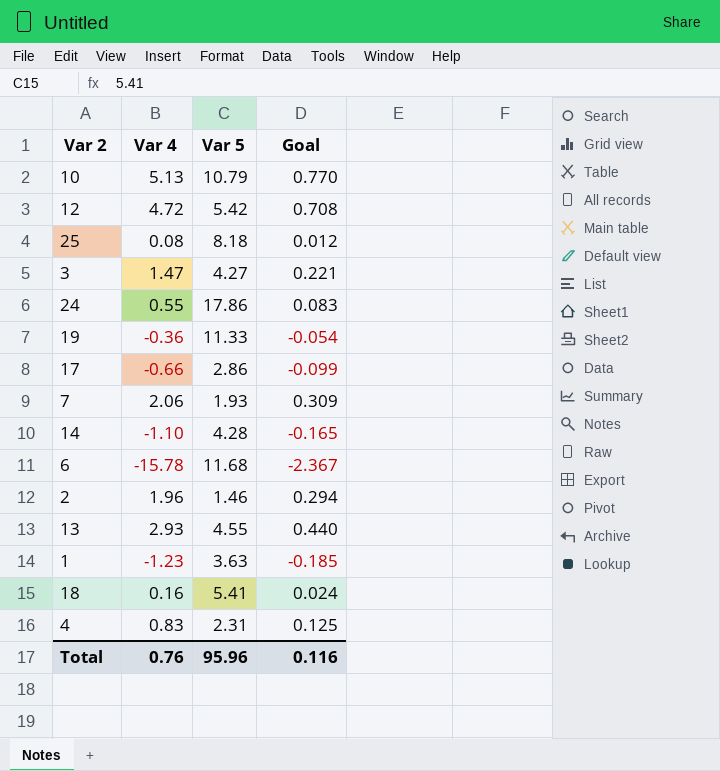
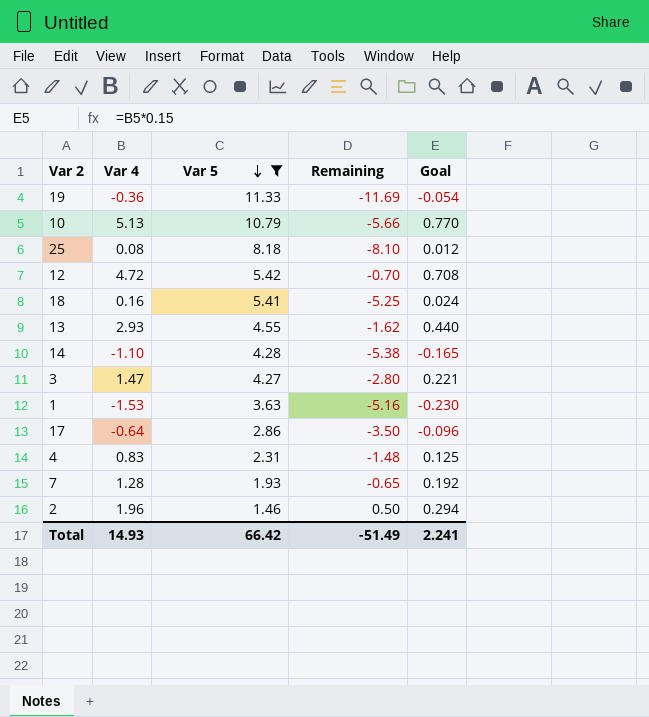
filter: none -> Var 5 <= 11.33
row order: none -> Var 5 descending
column Remaining | formula: none -> [Var 4] - [Var 5]
1 | Var 4: -1.23 -> -1.53
1 | Goal: -0.185 -> -0.230
17 | Var 4: -0.66 -> -0.64
17 | Goal: -0.099 -> -0.096
7 | Var 4: 2.06 -> 1.28
7 | Goal: 0.309 -> 0.192
Total | Var 4: 0.76 -> 14.93
Total | Var 5: 95.96 -> 66.42
Total | Goal: 0.116 -> 2.241

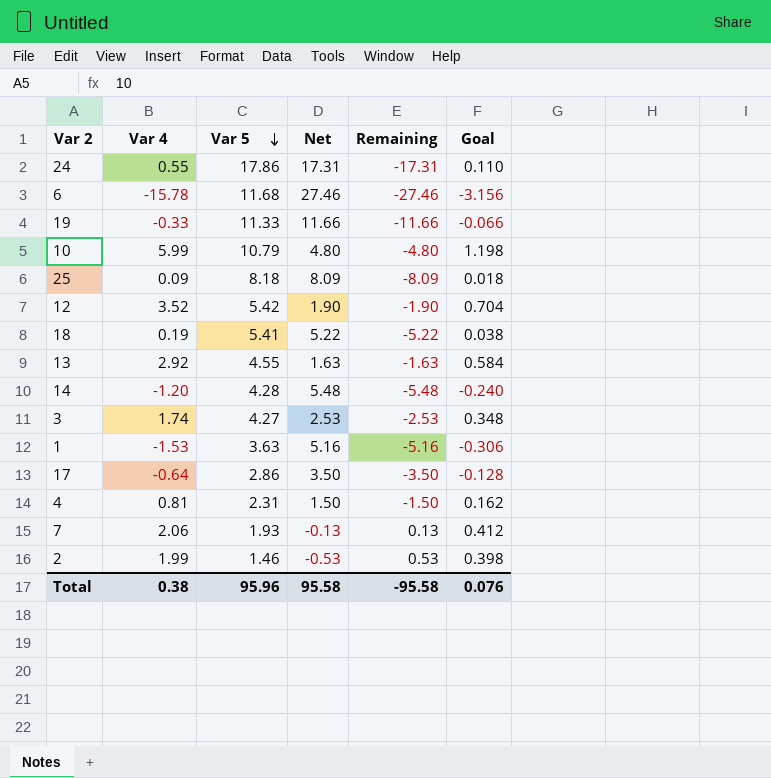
filter: Var 5 <= 11.33 -> none
column Net | formula: none -> [Var 5] - [Var 4]
column Goal | formula: [Var 4] * 0.15 -> [Var 4] * 0.2
19 | Var 4: -0.36 -> -0.33
19 | Remaining: -11.69 -> -11.66
10 | Var 4: 5.13 -> 5.99
10 | Remaining: -5.66 -> -4.80
25 | Var 4: 0.08 -> 0.09
25 | Remaining: -8.10 -> -8.09
12 | Var 4: 4.72 -> 3.52
12 | Remaining: -0.70 -> -1.90
18 | Var 4: 0.16 -> 0.19
18 | Remaining: -5.25 -> -5.22
13 | Var 4: 2.93 -> 2.92
13 | Remaining: -1.62 -> -1.63
14 | Var 4: -1.10 -> -1.20
14 | Remaining: -5.38 -> -5.48
3 | Var 4: 1.47 -> 1.74
3 | Remaining: -2.80 -> -2.53
4 | Var 4: 0.83 -> 0.81
4 | Remaining: -1.48 -> -1.50
7 | Var 4: 1.28 -> 2.06
7 | Remaining: -0.65 -> 0.13
2 | Var 4: 1.96 -> 1.99
2 | Remaining: 0.50 -> 0.53
Total | Var 4: 14.93 -> 0.38
Total | Var 5: 66.42 -> 95.96
Total | Remaining: -51.49 -> -95.58
Total | Goal: 2.241 -> 0.076

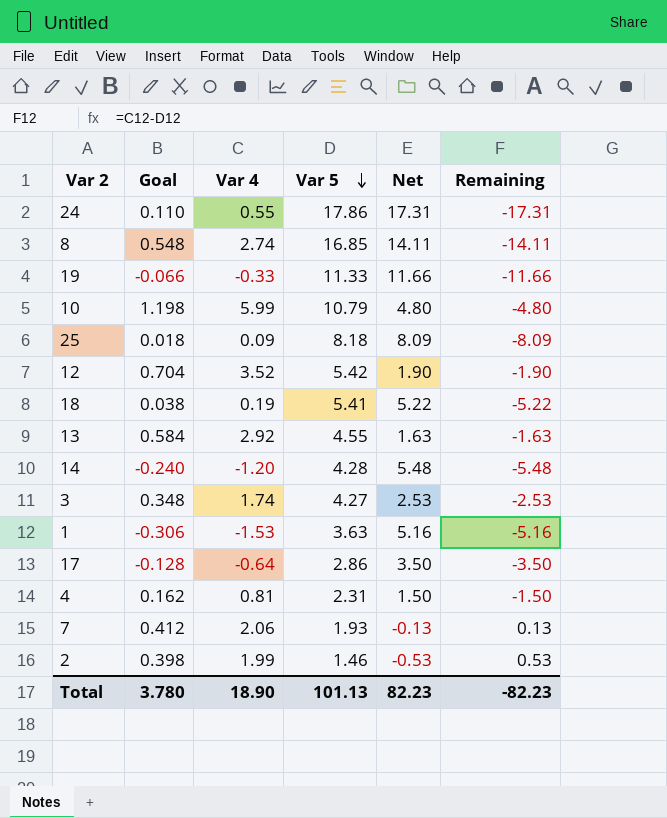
column Goal | position: 6 -> 2
row 6: -15.78 | 11.68 | 27.46 | -27.46 | -3.156 -> none
row 8: none -> 0.548 | 2.74 | 16.85 | 14.11 | -14.11
Total | Goal: 0.076 -> 3.780
Total | Var 4: 0.38 -> 18.90
Total | Var 5: 95.96 -> 101.13
Total | Net: 95.58 -> 82.23
Total | Remaining: -95.58 -> -82.23

